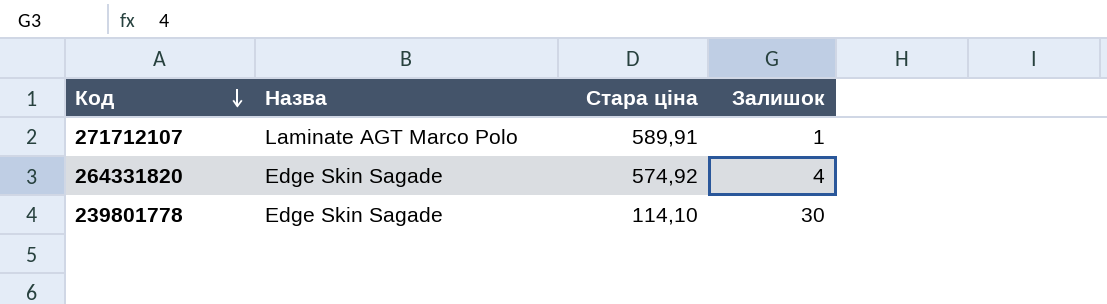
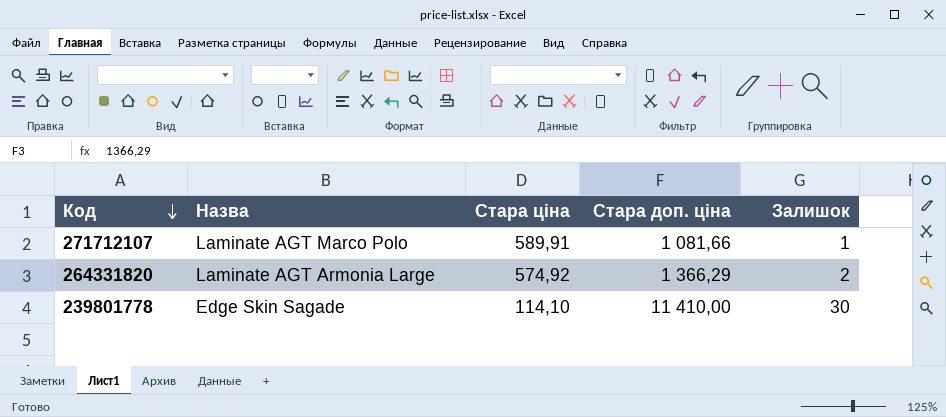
column Стара доп. ціна | position: none -> 4
264331820 | Назва: Edge Skin Sagade -> Laminate AGT Armonia Large
264331820 | Залишок: 4 -> 2

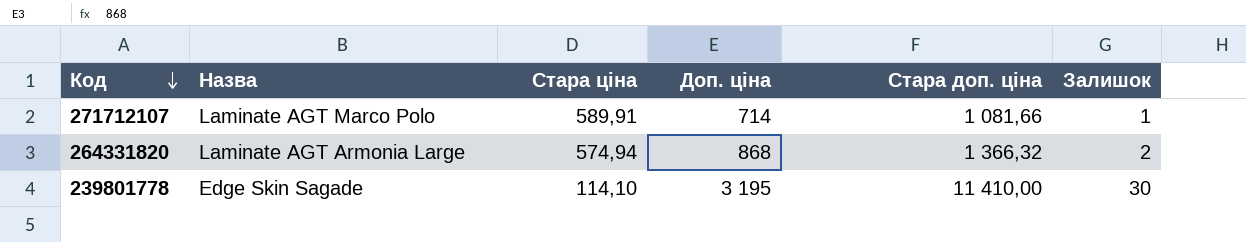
column Доп. ціна | position: none -> 4
264331820 | Стара ціна: 574,92 -> 574,94
264331820 | Стара доп. ціна: 1 366,29 -> 1 366,32

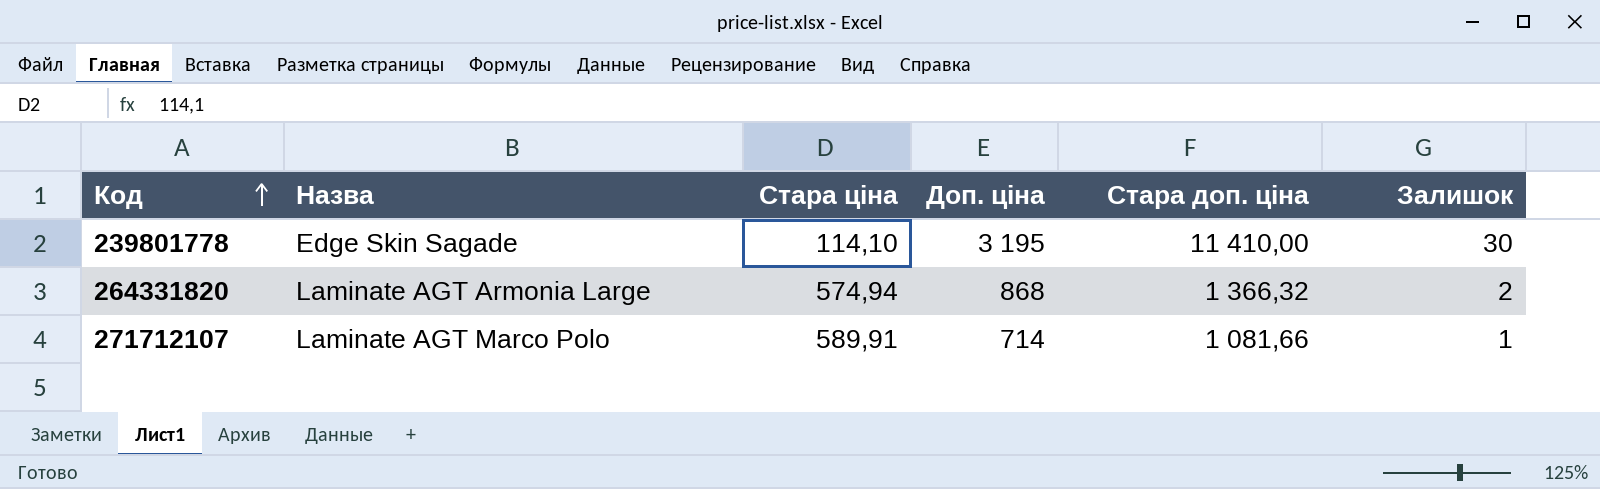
row order: Код descending -> Код ascending

